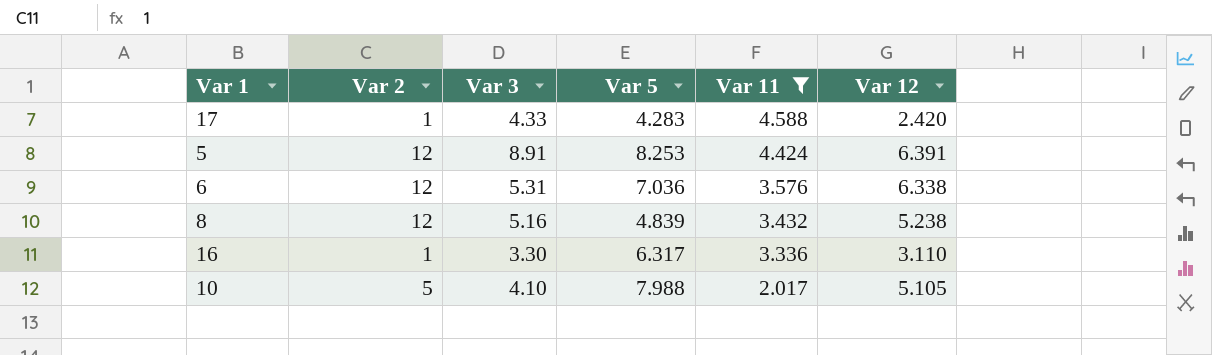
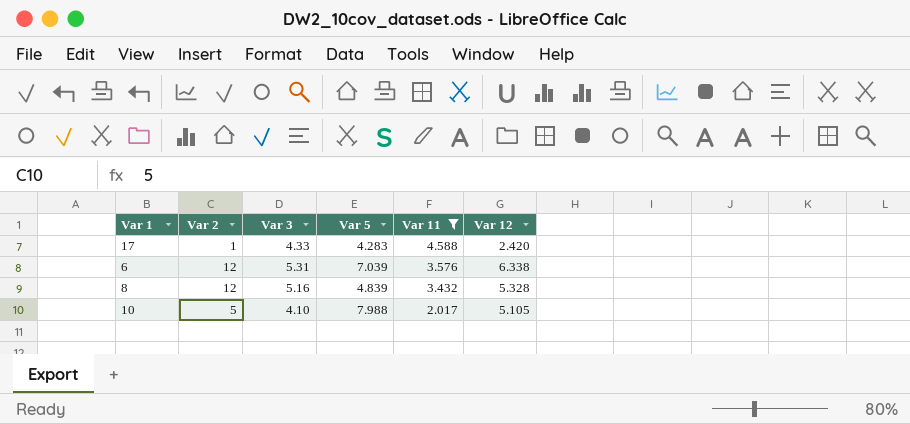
row 5: 12 | 8.91 | 8.253 | 4.424 | 6.391 -> none
row 16: 1 | 3.30 | 6.317 | 3.336 | 3.110 -> none
6 | Var 5: 7.036 -> 7.039
8 | Var 12: 5.238 -> 5.328

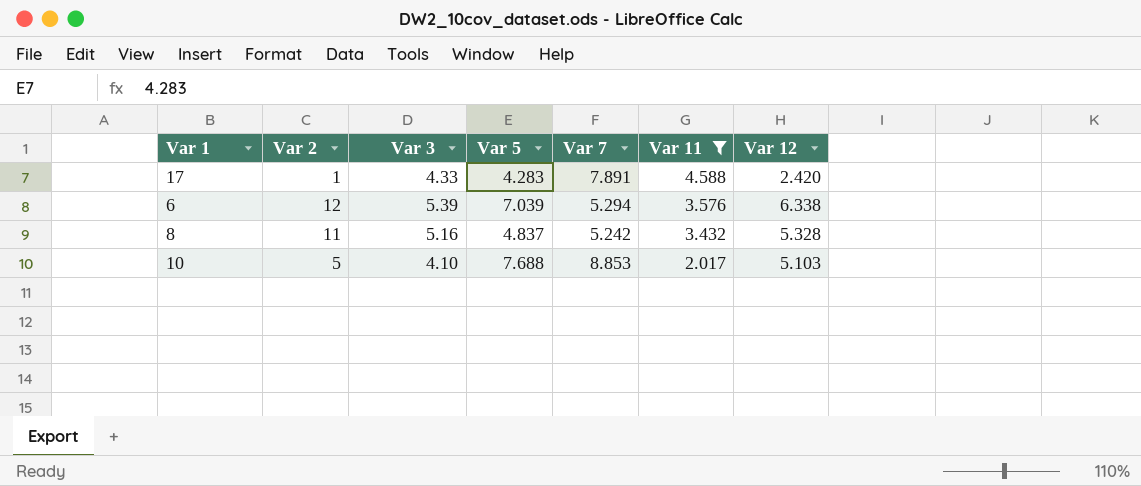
column Var 7 | position: none -> 5
6 | Var 3: 5.31 -> 5.39
8 | Var 2: 12 -> 11
8 | Var 5: 4.839 -> 4.837
10 | Var 5: 7.988 -> 7.688
10 | Var 12: 5.105 -> 5.103

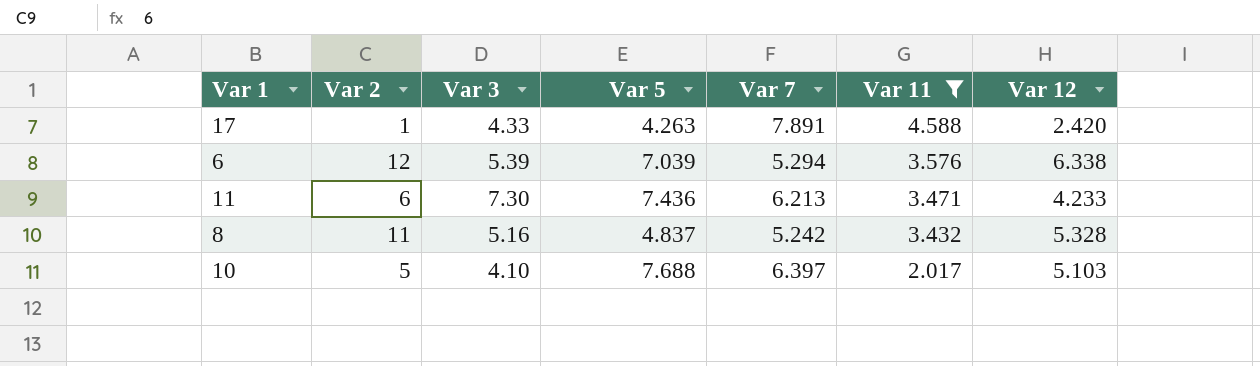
17 | Var 5: 4.283 -> 4.263
row 11: none -> 6 | 7.30 | 7.436 | 6.213 | 3.471 | 4.233
10 | Var 7: 8.853 -> 6.397

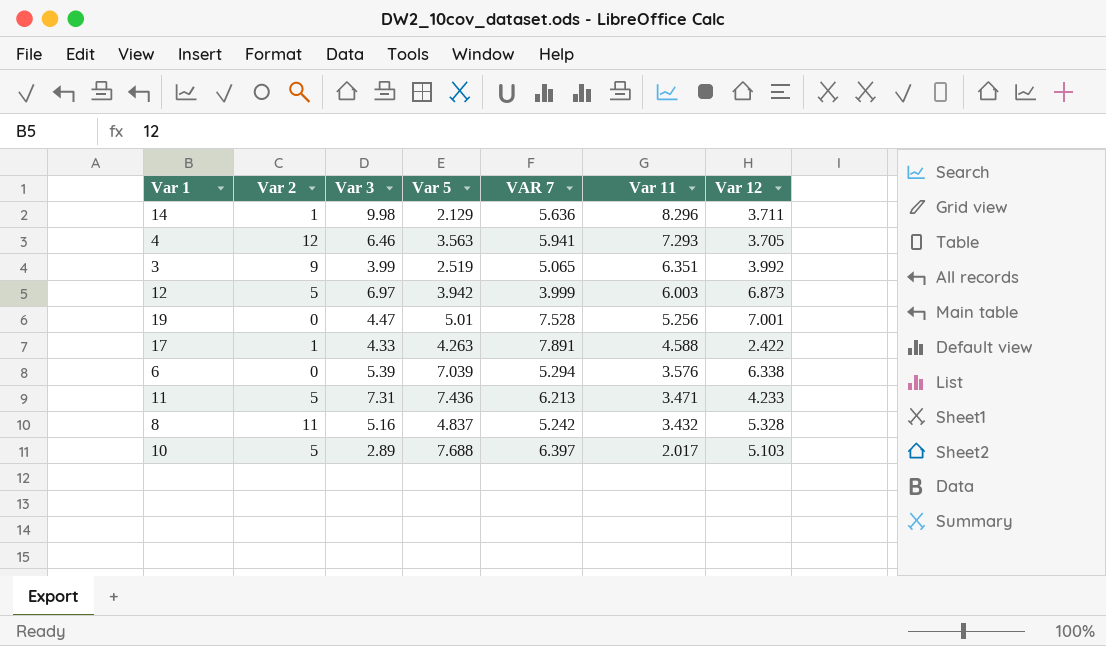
filter: Var 11 <= 4.588 -> none
column name: Var 7 -> VAR 7
17 | Var 12: 2.420 -> 2.422
6 | Var 2: 12 -> 0
11 | Var 2: 6 -> 5
11 | Var 3: 7.30 -> 7.31
10 | Var 3: 4.10 -> 2.89

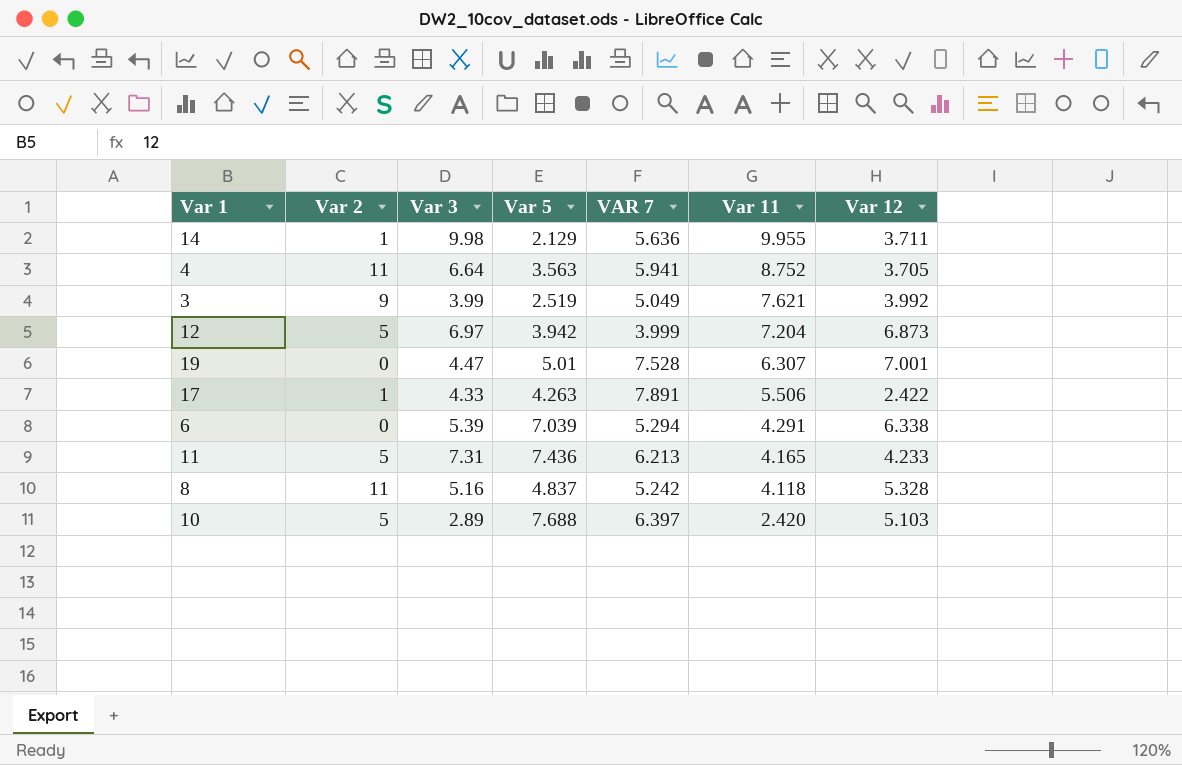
14 | Var 11: 8.296 -> 9.955
4 | Var 2: 12 -> 11
4 | Var 3: 6.46 -> 6.64
4 | Var 11: 7.293 -> 8.752
3 | VAR 7: 5.065 -> 5.049
3 | Var 11: 6.351 -> 7.621
12 | Var 11: 6.003 -> 7.204
19 | Var 11: 5.256 -> 6.307
17 | Var 11: 4.588 -> 5.506
6 | Var 11: 3.576 -> 4.291
11 | Var 11: 3.471 -> 4.165
8 | Var 11: 3.432 -> 4.118
10 | Var 11: 2.017 -> 2.420

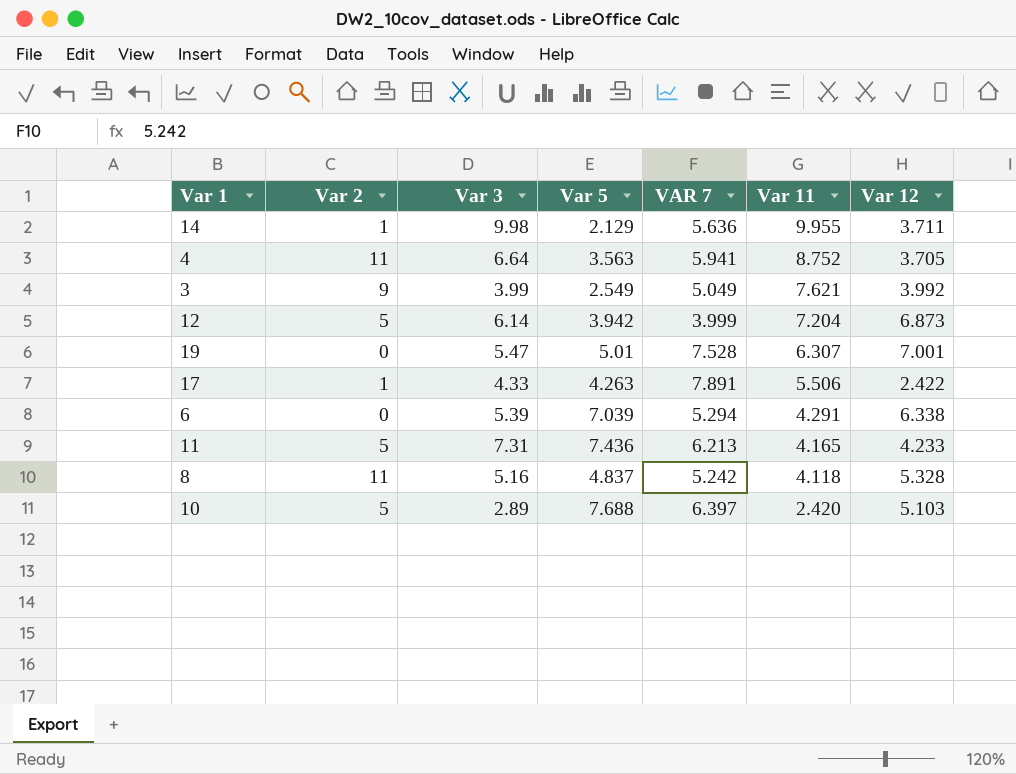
3 | Var 5: 2.519 -> 2.549
12 | Var 3: 6.97 -> 6.14
19 | Var 3: 4.47 -> 5.47

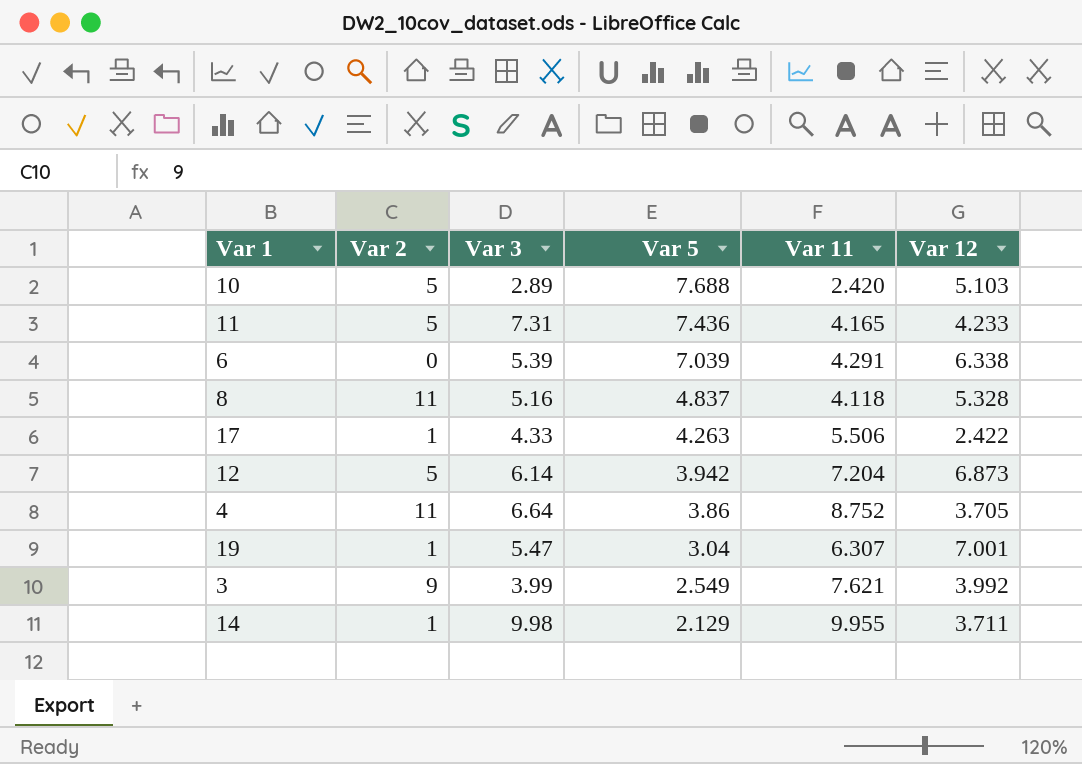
row order: Var 11 descending -> Var 5 descending
column VAR 7 | position: 5 -> none
4 | Var 5: 3.563 -> 3.86
19 | Var 2: 0 -> 1
19 | Var 5: 5.01 -> 3.04

